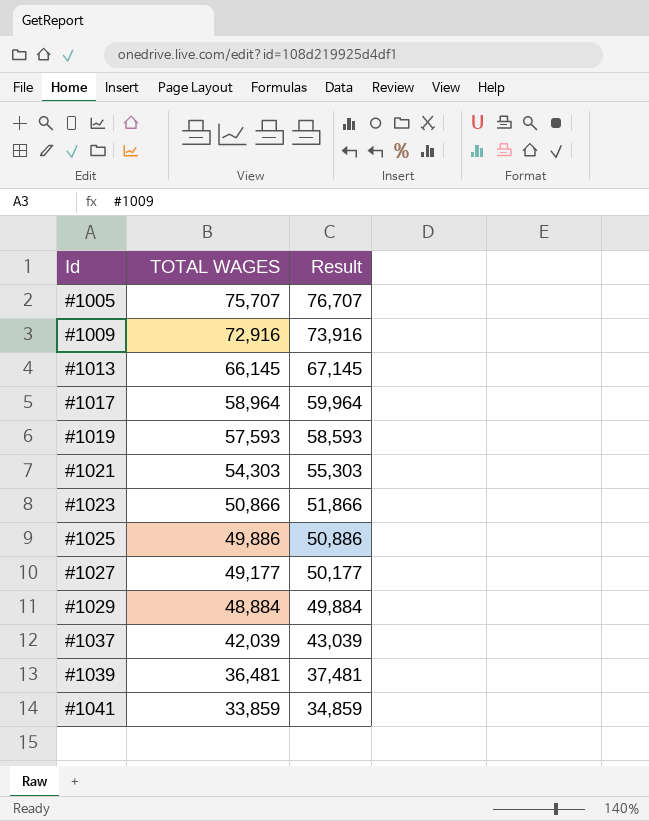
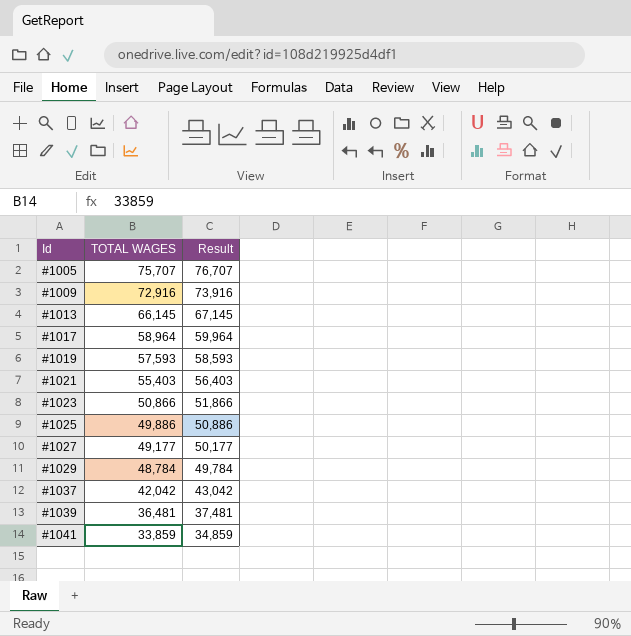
#1021 | TOTAL WAGES: 54,303 -> 55,403
#1021 | Result: 55,303 -> 56,403
#1029 | TOTAL WAGES: 48,884 -> 48,784
#1029 | Result: 49,884 -> 49,784
#1037 | TOTAL WAGES: 42,039 -> 42,042
#1037 | Result: 43,039 -> 43,042

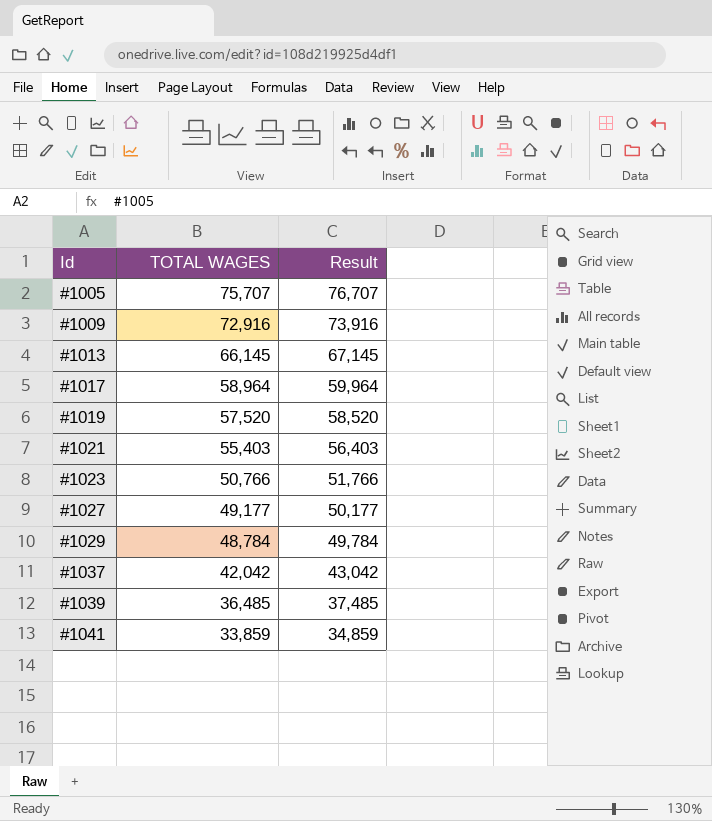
row #1025: 49,886 | 50,886 -> none
#1019 | TOTAL WAGES: 57,593 -> 57,520
#1019 | Result: 58,593 -> 58,520
#1023 | TOTAL WAGES: 50,866 -> 50,766
#1023 | Result: 51,866 -> 51,766
#1039 | TOTAL WAGES: 36,481 -> 36,485
#1039 | Result: 37,481 -> 37,485

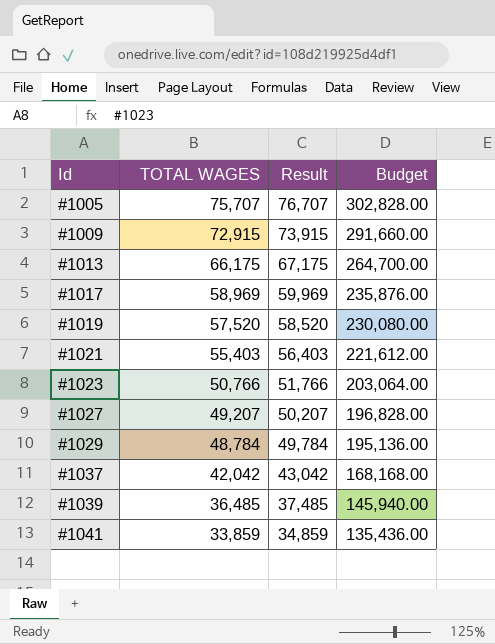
column Budget | formula: none -> [TOTAL WAGES] * 4
#1009 | TOTAL WAGES: 72,916 -> 72,915
#1009 | Result: 73,916 -> 73,915
#1013 | TOTAL WAGES: 66,145 -> 66,175
#1013 | Result: 67,145 -> 67,175
#1017 | TOTAL WAGES: 58,964 -> 58,969
#1017 | Result: 59,964 -> 59,969
#1027 | TOTAL WAGES: 49,177 -> 49,207
#1027 | Result: 50,177 -> 50,207

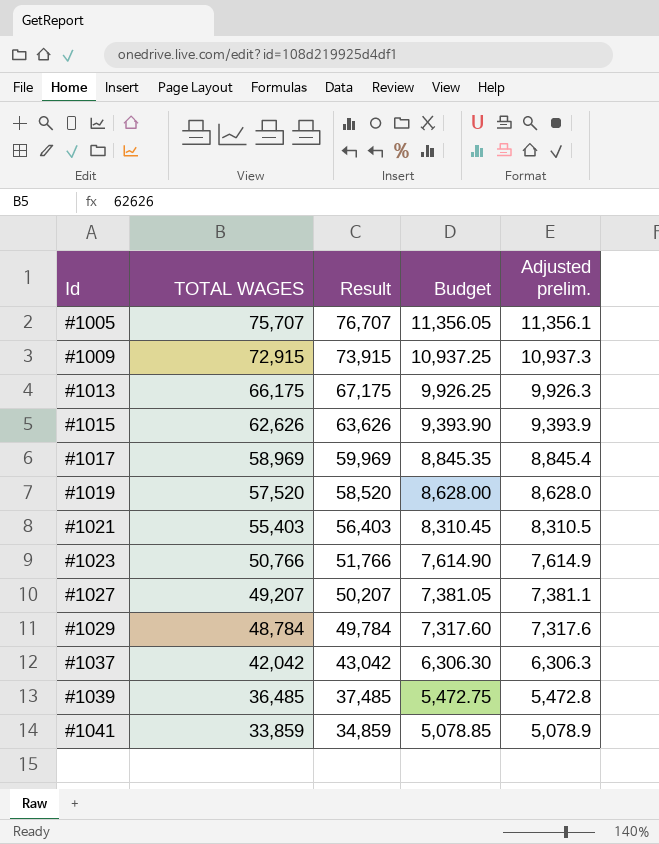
column Budget | formula: [TOTAL WAGES] * 4 -> [TOTAL WAGES] * 0.15
column Adjusted prelim. | formula: none -> [TOTAL WAGES] * 0.15
row #1015: none -> 62,626 | 63,626 | 9,393.90 | 9,393.9

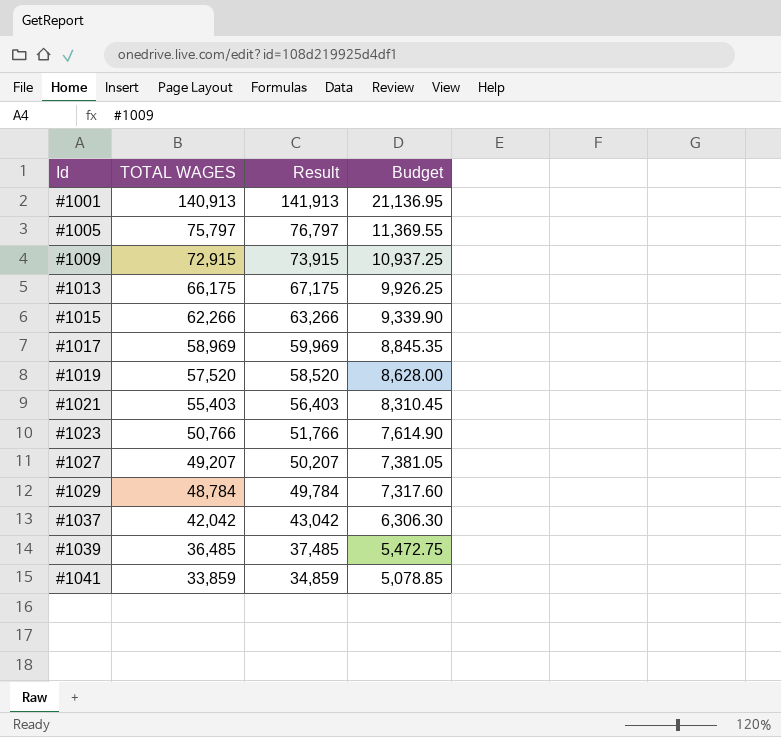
column Adjusted prelim. | formula: [TOTAL WAGES] * 0.15 -> none
row #1001: none -> 140,913 | 141,913 | 21,136.95
#1005 | TOTAL WAGES: 75,707 -> 75,797
#1005 | Result: 76,707 -> 76,797
#1005 | Budget: 11,356.05 -> 11,369.55
#1015 | TOTAL WAGES: 62,626 -> 62,266
#1015 | Result: 63,626 -> 63,266
#1015 | Budget: 9,393.90 -> 9,339.90

